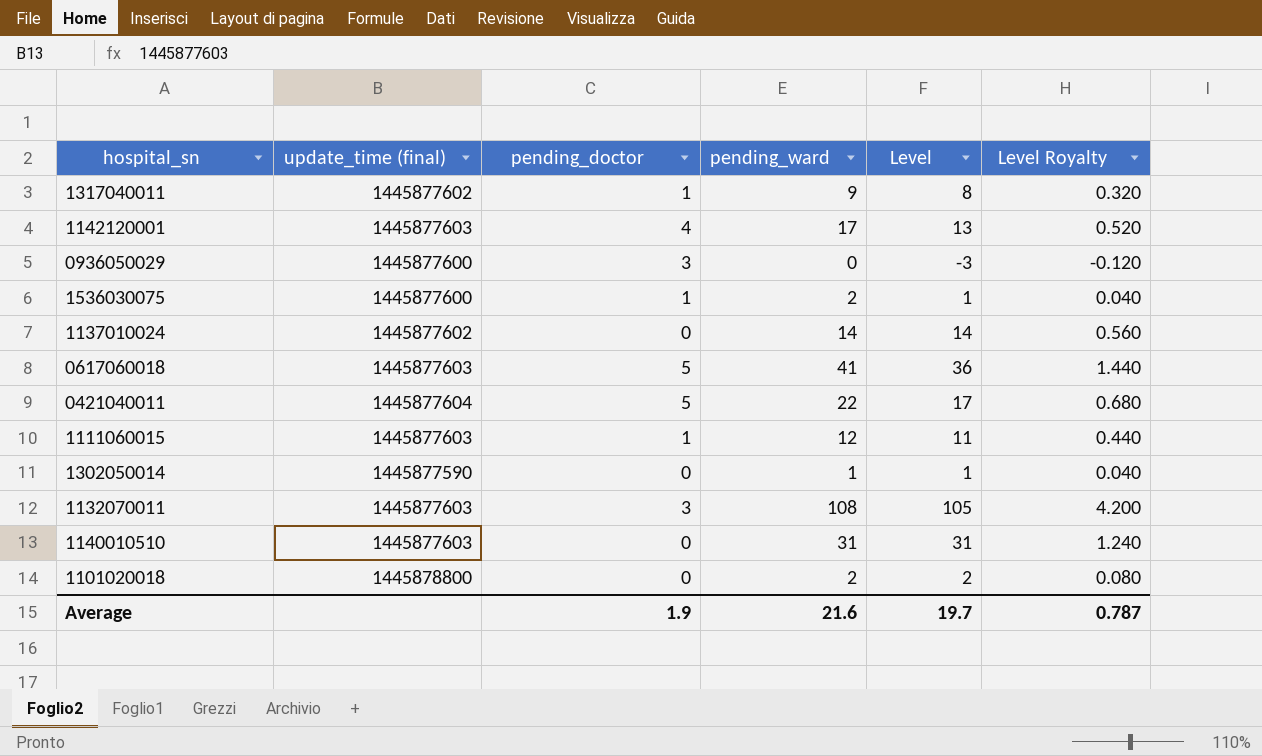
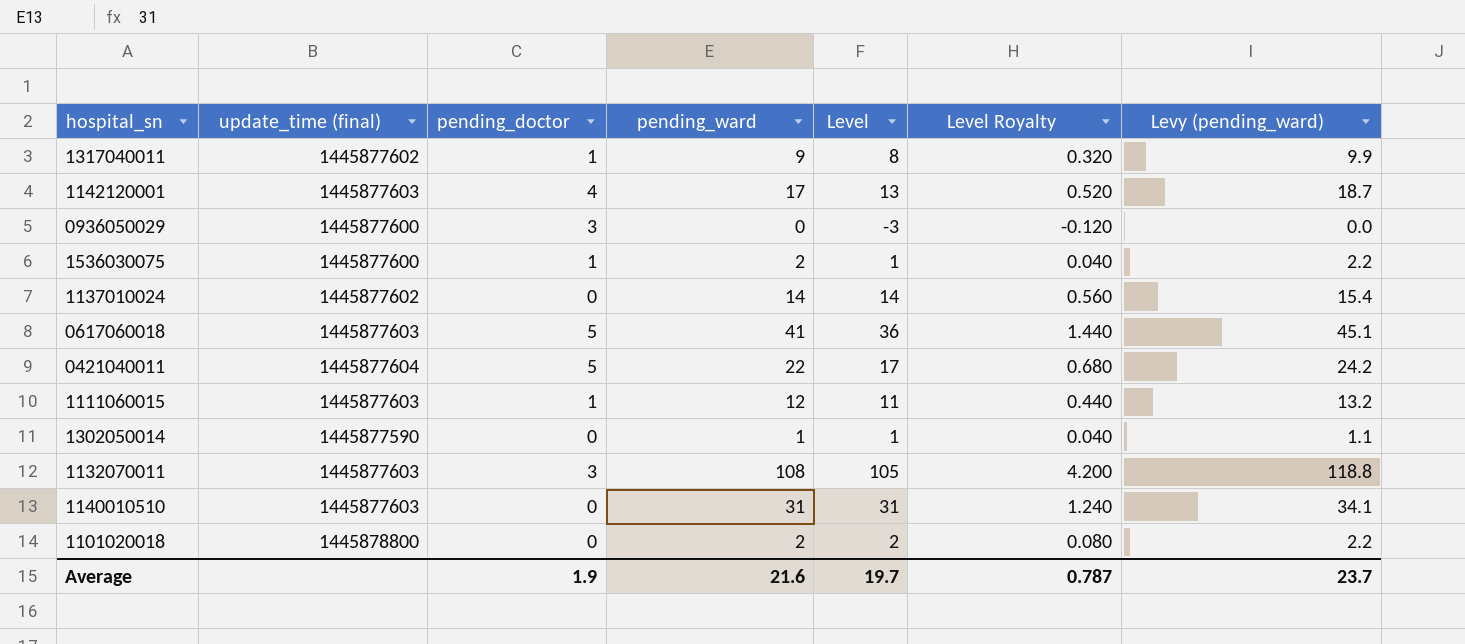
column Levy (pending_ward) | formula: none -> [pending_ward] * 1.1

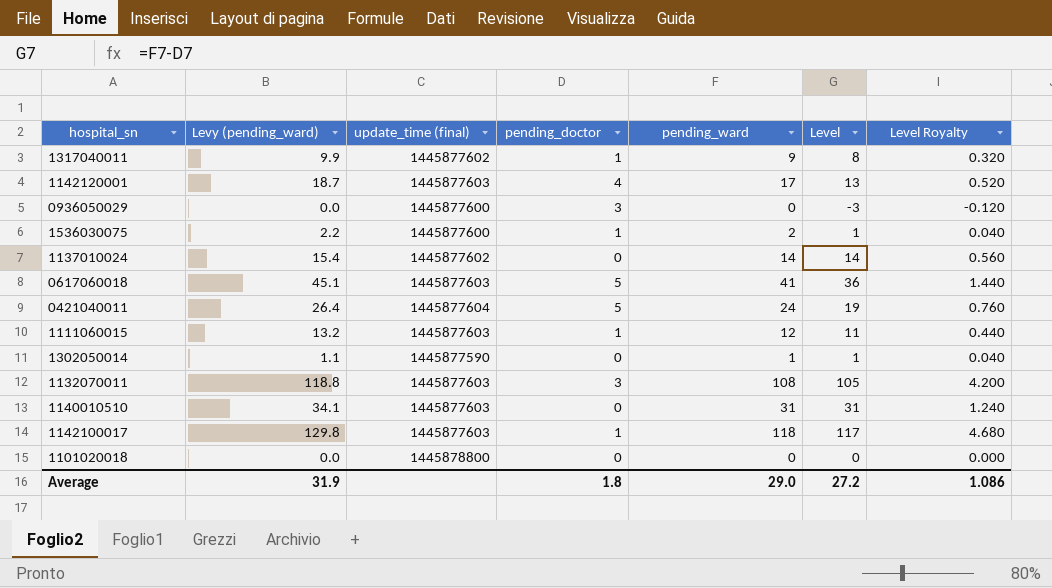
column Levy (pending_ward) | position: 7 -> 2
0421040011 | Levy (pending_ward): 24.2 -> 26.4
0421040011 | pending_ward: 22 -> 24
0421040011 | Level: 17 -> 19
0421040011 | Level Royalty: 0.680 -> 0.760
row 1142100017: none -> 129.8 | 1445877603 | 1 | 118 | 117 | 4.680
1101020018 | Levy (pending_ward): 2.2 -> 0.0
1101020018 | pending_ward: 2 -> 0
1101020018 | Level: 2 -> 0
1101020018 | Level Royalty: 0.080 -> 0.000
Average | Levy (pending_ward): 23.7 -> 31.9
Average | pending_doctor: 1.9 -> 1.8
Average | pending_ward: 21.6 -> 29.0
Average | Level: 19.7 -> 27.2
Average | Level Royalty: 0.787 -> 1.086

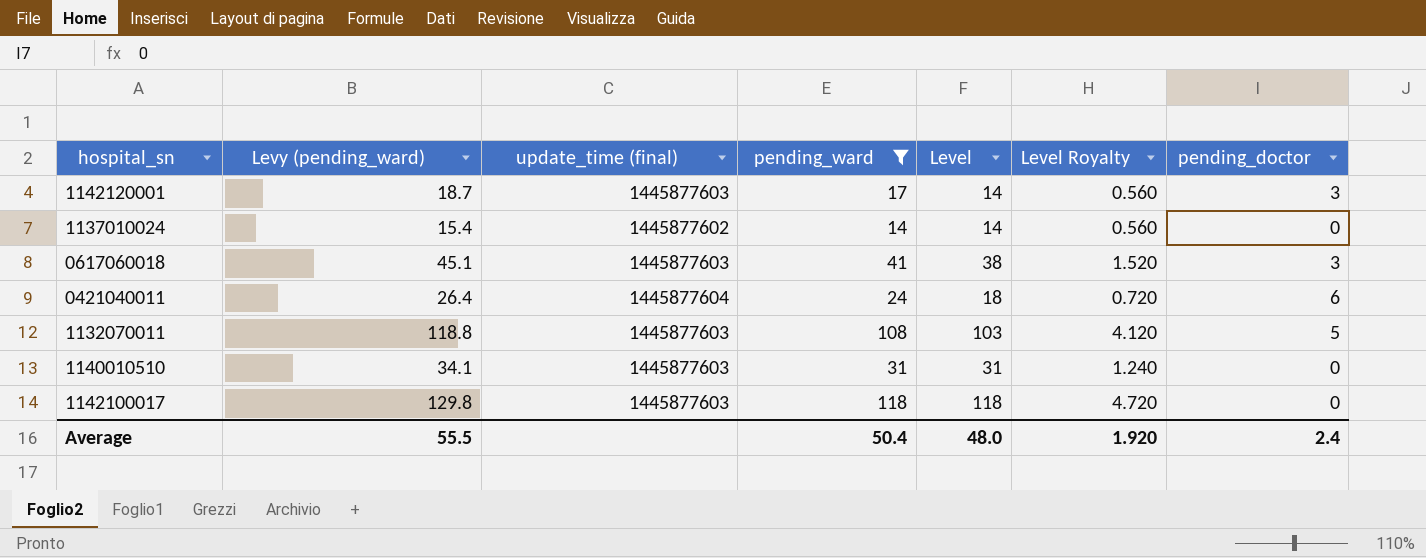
filter: none -> pending_ward >= 14
column pending_doctor | position: 4 -> 7
1142120001 | Level: 13 -> 14
1142120001 | Level Royalty: 0.520 -> 0.560
1142120001 | pending_doctor: 4 -> 3
0617060018 | Level: 36 -> 38
0617060018 | Level Royalty: 1.440 -> 1.520
0617060018 | pending_doctor: 5 -> 3
0421040011 | Level: 19 -> 18
0421040011 | Level Royalty: 0.760 -> 0.720
0421040011 | pending_doctor: 5 -> 6
1132070011 | Level: 105 -> 103
1132070011 | Level Royalty: 4.200 -> 4.120
1132070011 | pending_doctor: 3 -> 5
1142100017 | Level: 117 -> 118
1142100017 | Level Royalty: 4.680 -> 4.720
1142100017 | pending_doctor: 1 -> 0
Average | Levy (pending_ward): 31.9 -> 55.5
Average | pending_ward: 29.0 -> 50.4
Average | Level: 27.2 -> 48.0
Average | Level Royalty: 1.086 -> 1.920
Average | pending_doctor: 1.8 -> 2.4

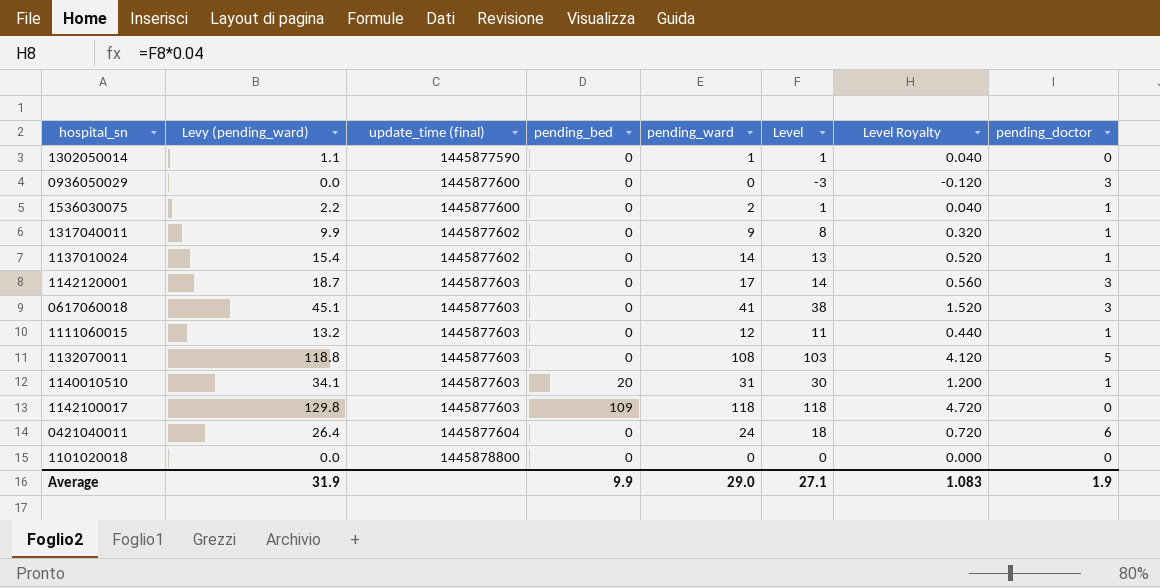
filter: pending_ward >= 14 -> none
row order: none -> update_time (final) ascending
column pending_bed | position: none -> 4
1137010024 | Level: 14 -> 13
1137010024 | Level Royalty: 0.560 -> 0.520
1137010024 | pending_doctor: 0 -> 1
1140010510 | Level: 31 -> 30
1140010510 | Level Royalty: 1.240 -> 1.200
1140010510 | pending_doctor: 0 -> 1
Average | Levy (pending_ward): 55.5 -> 31.9
Average | pending_ward: 50.4 -> 29.0
Average | Level: 48.0 -> 27.1
Average | Level Royalty: 1.920 -> 1.083
Average | pending_doctor: 2.4 -> 1.9

